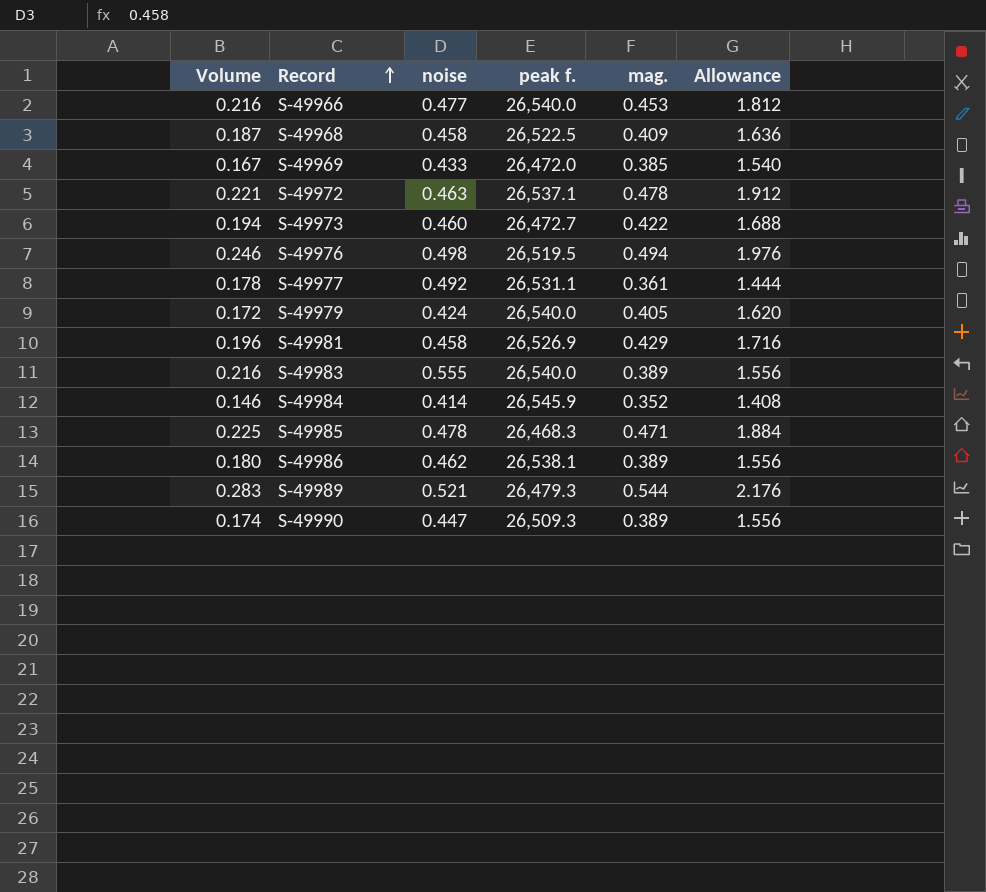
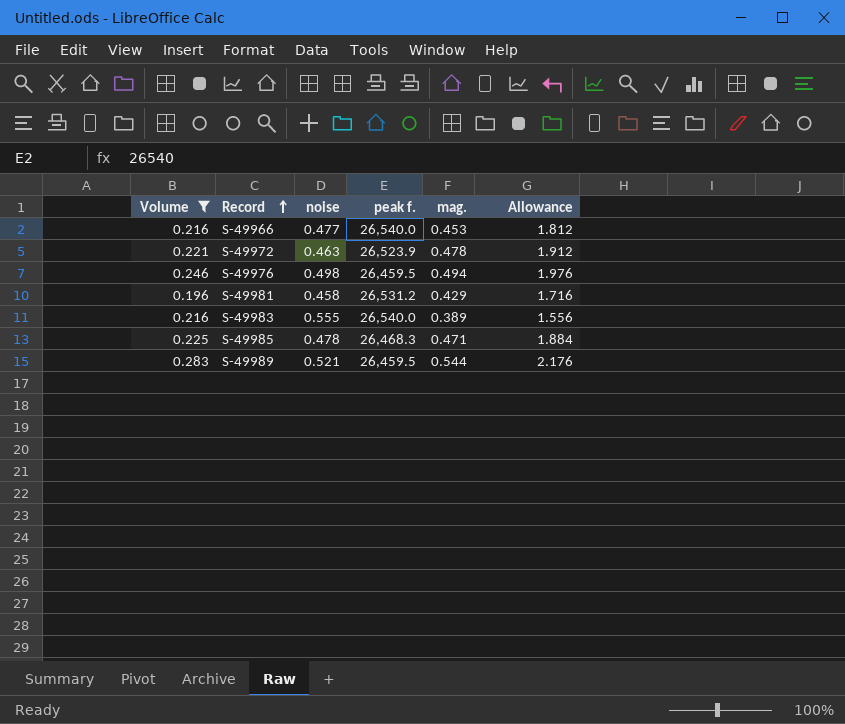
filter: none -> Volume >= 0.196
S-49972 | peak f.: 26,537.1 -> 26,523.9
S-49976 | peak f.: 26,519.5 -> 26,459.5
S-49981 | peak f.: 26,526.9 -> 26,531.2
S-49989 | peak f.: 26,479.3 -> 26,459.5

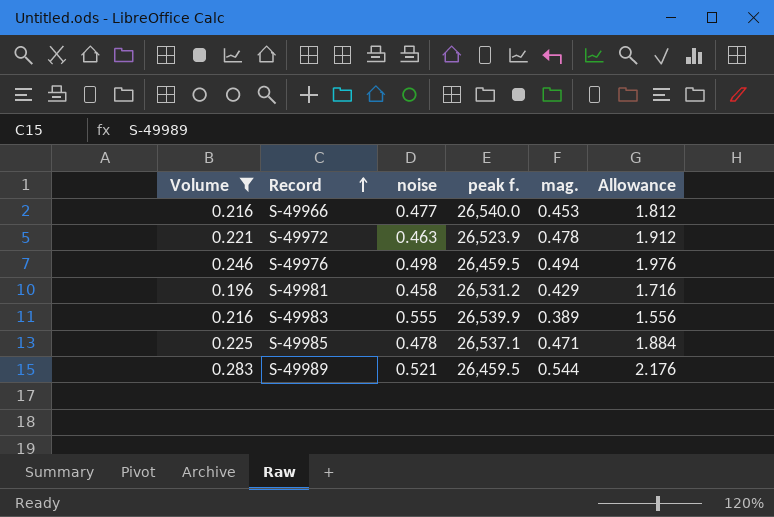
S-49983 | peak f.: 26,540.0 -> 26,539.9
S-49985 | peak f.: 26,468.3 -> 26,537.1

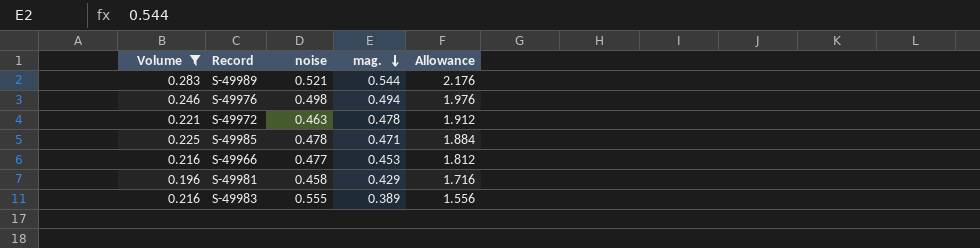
row order: Record ascending -> mag. descending
column peak f. | position: 4 -> none

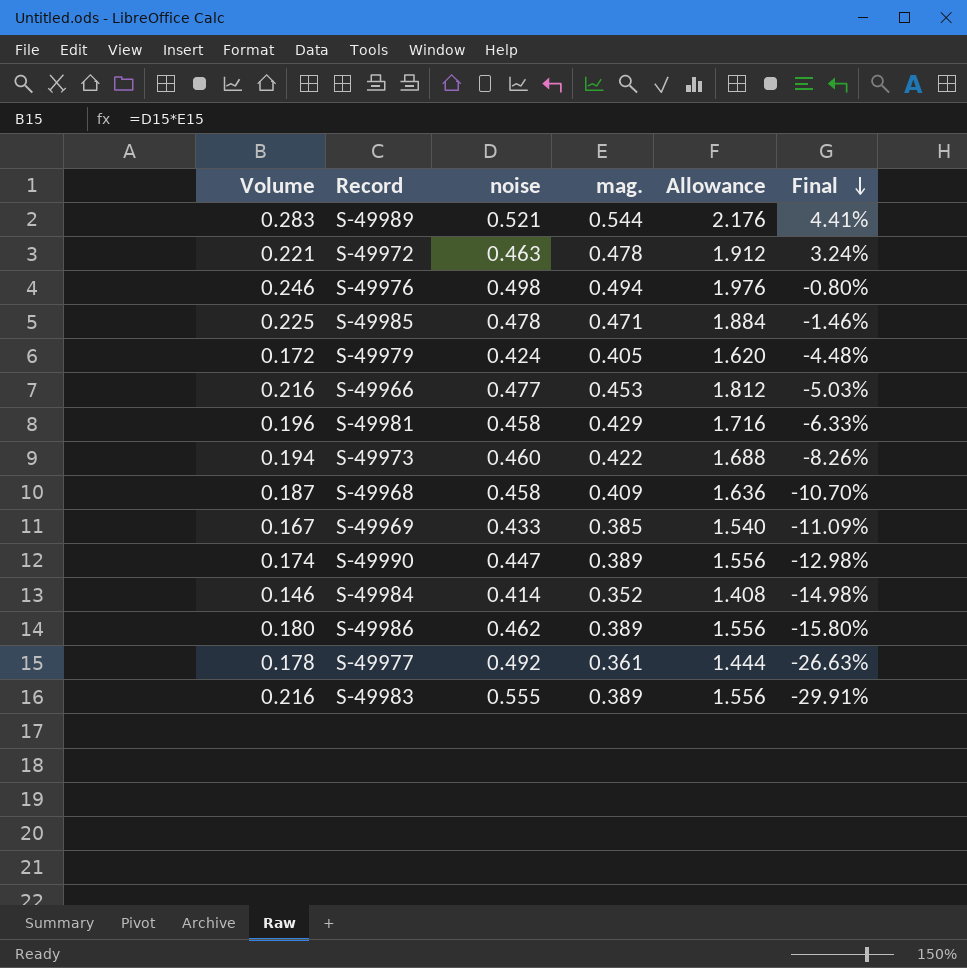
filter: Volume >= 0.196 -> none
row order: mag. descending -> Final descending
column Final | formula: none -> ([mag.] - [noise]) / [noise]

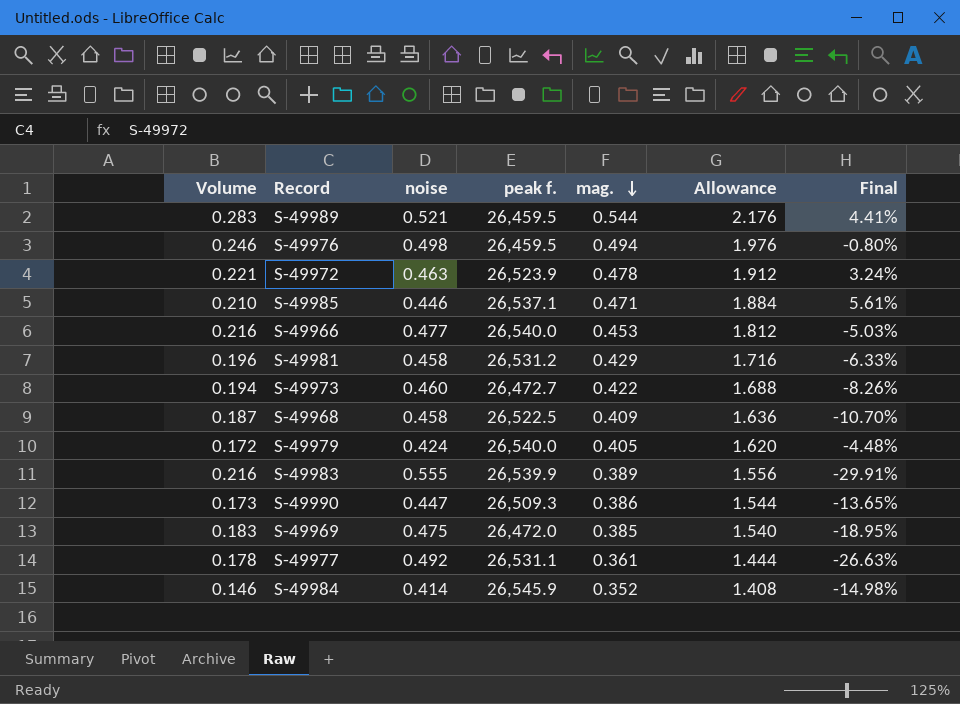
row order: Final descending -> mag. descending
column peak f. | position: none -> 4
row S-49986: 0.180 | 0.462 | 0.389 | 1.556 | -15.80% -> none
S-49985 | Volume: 0.225 -> 0.210
S-49985 | noise: 0.478 -> 0.446
S-49985 | Final: -1.46% -> 5.61%
S-49990 | Volume: 0.174 -> 0.173
S-49990 | mag.: 0.389 -> 0.386
S-49990 | Allowance: 1.556 -> 1.544
S-49990 | Final: -12.98% -> -13.65%
S-49969 | Volume: 0.167 -> 0.183
S-49969 | noise: 0.433 -> 0.475
S-49969 | Final: -11.09% -> -18.95%

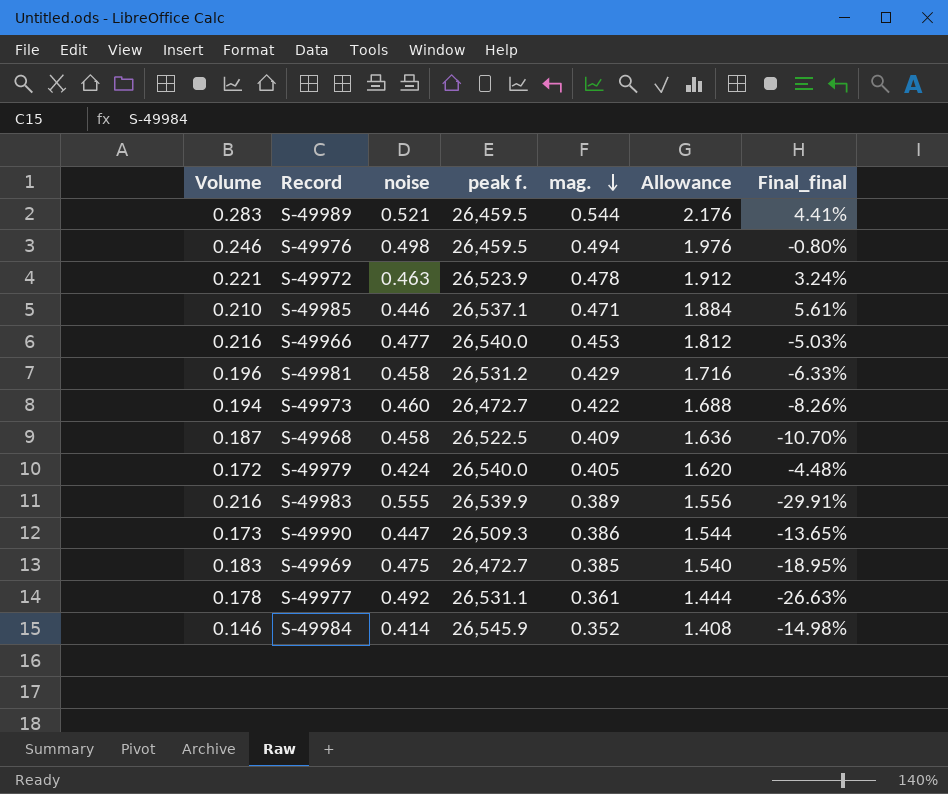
column name: Final -> Final_final
S-49969 | peak f.: 26,472.0 -> 26,472.7

